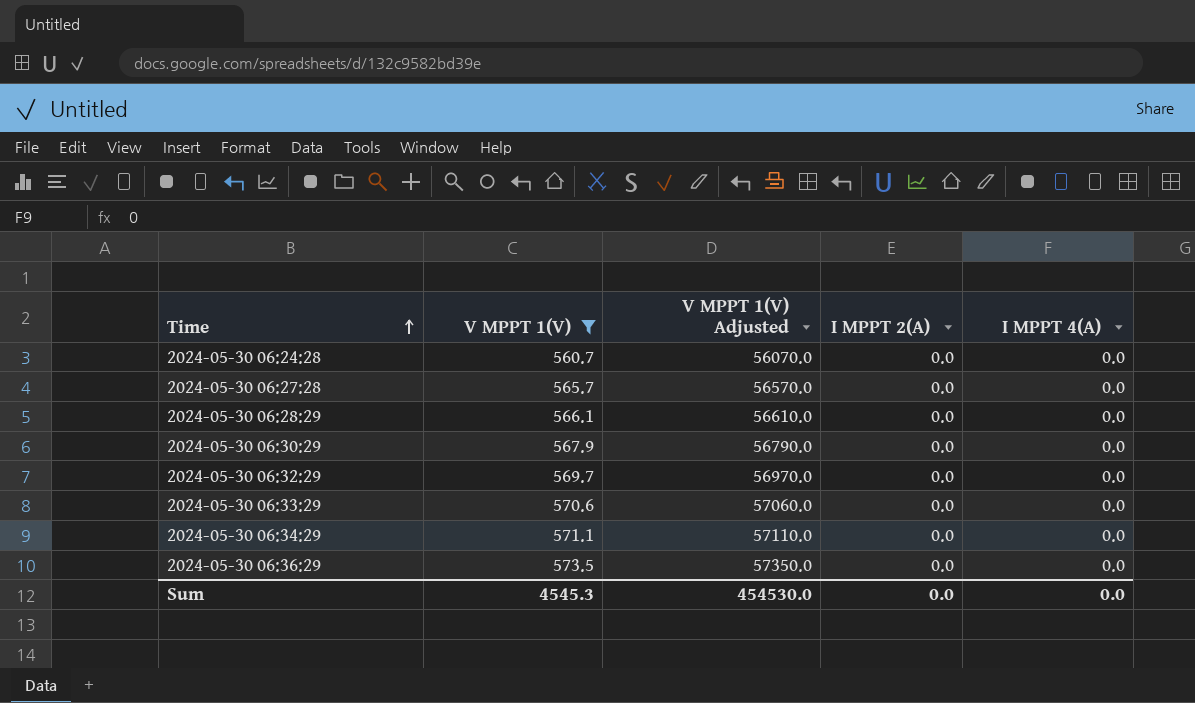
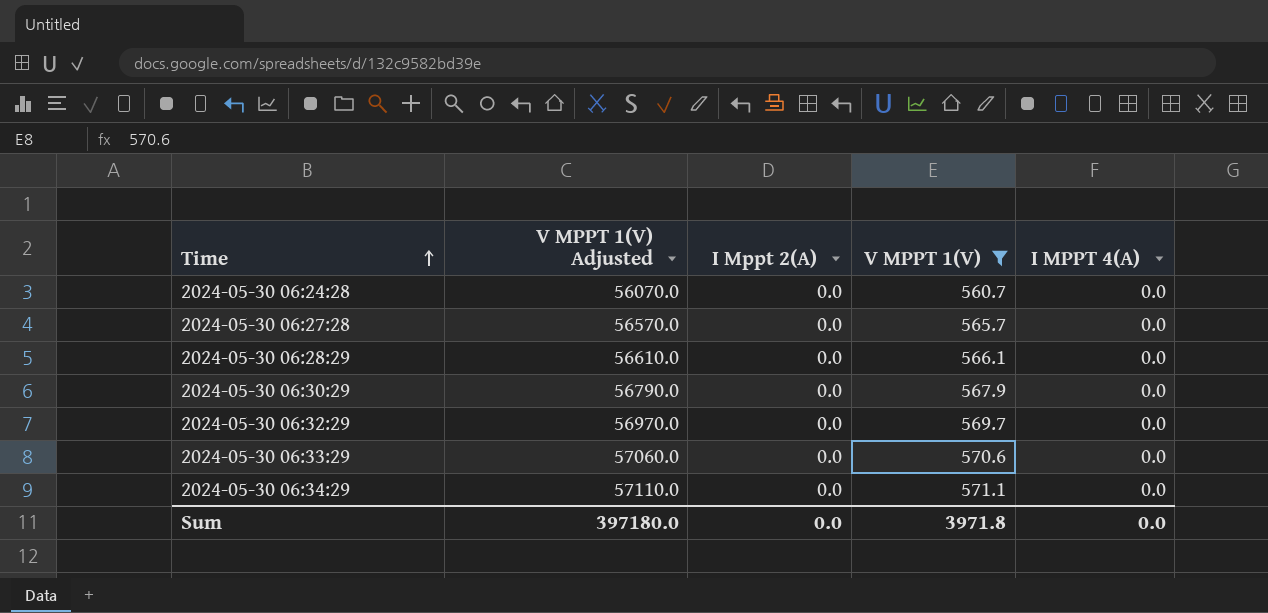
column name: I MPPT 2(A) -> I Mppt 2(A)
column V MPPT 1(V) | position: 2 -> 4
row 2024-05-30 06:36:29: 573.5 | 57350.0 | 0.0 | 0.0 -> none
Sum | V MPPT 1(V) Adjusted: 454530.0 -> 397180.0
Sum | V MPPT 1(V): 4545.3 -> 3971.8

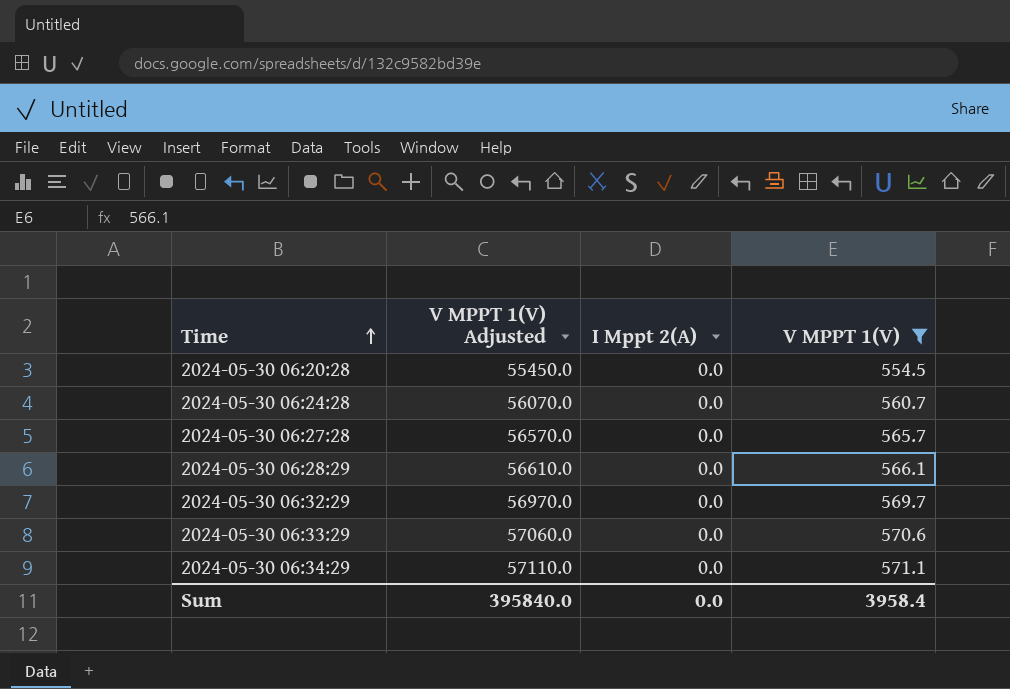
column I MPPT 4(A) | position: 5 -> none
row 2024-05-30 06:30:29: 56790.0 | 0.0 | 567.9 | 0.0 -> none
row 2024-05-30 06:20:28: none -> 55450.0 | 0.0 | 554.5
Sum | V MPPT 1(V) Adjusted: 397180.0 -> 395840.0
Sum | V MPPT 1(V): 3971.8 -> 3958.4

